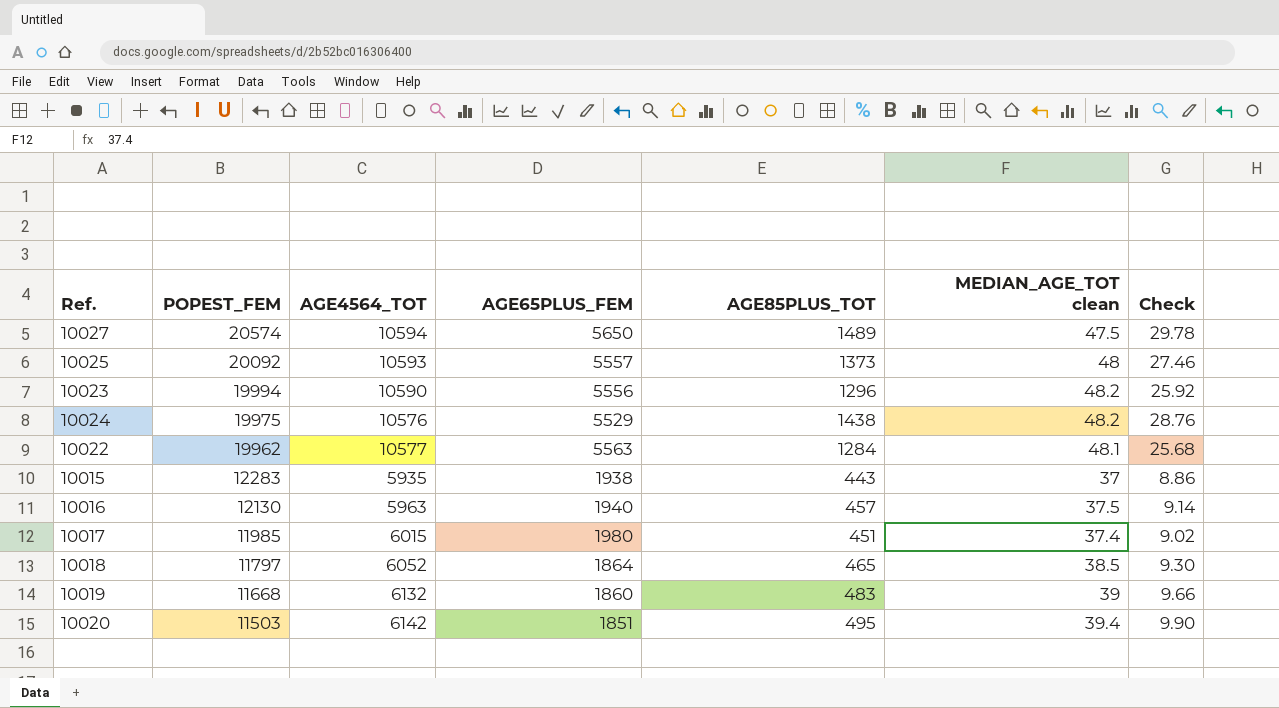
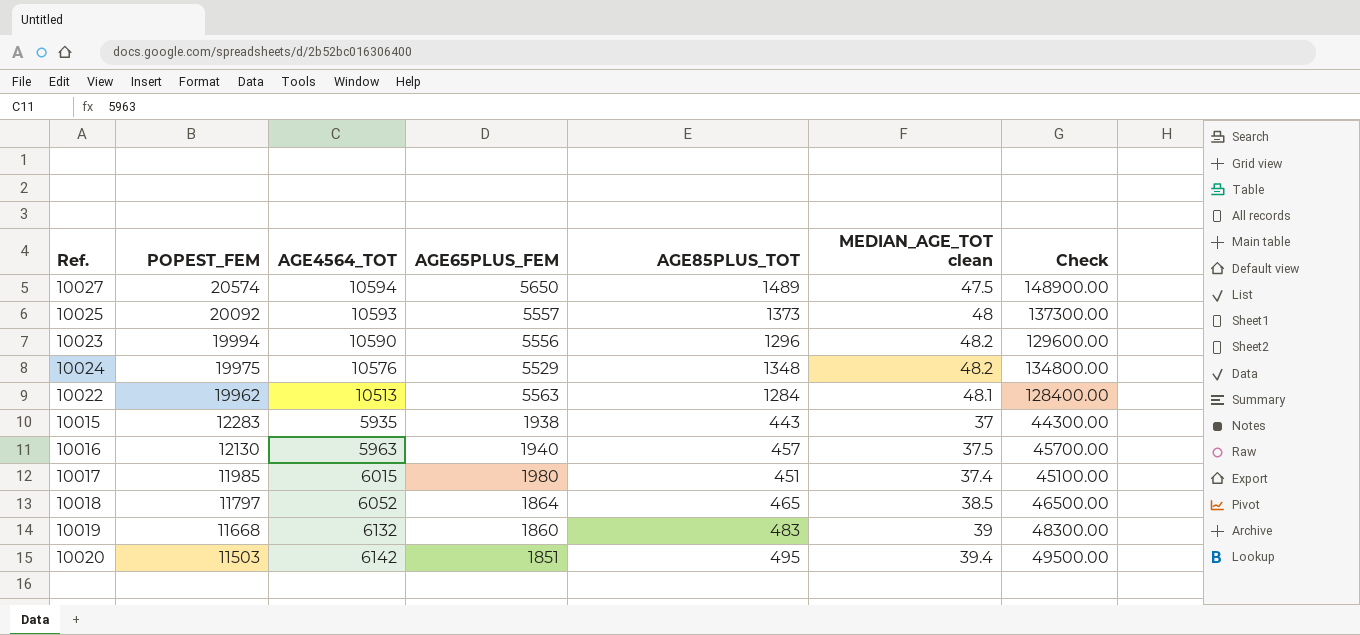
column Check | formula: [AGE85PLUS_TOT] * 0.02 -> [AGE85PLUS_TOT] * 100
10024 | AGE85PLUS_TOT: 1438 -> 1348
10022 | AGE4564_TOT: 10577 -> 10513

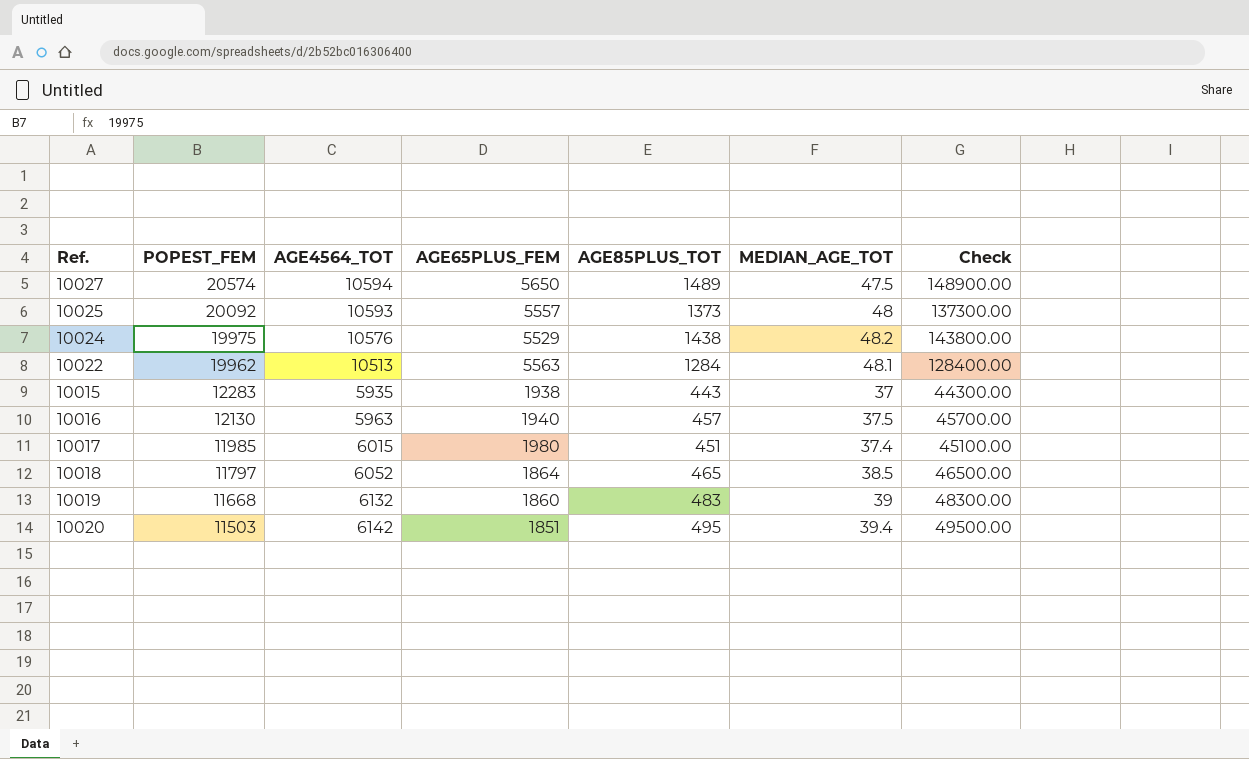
column name: MEDIAN_AGE_TOT clean -> MEDIAN_AGE_TOT
row 10023: 19994 | 10590 | 5556 | 1296 | 48.2 | 129600.00 -> none
10024 | AGE85PLUS_TOT: 1348 -> 1438
10024 | Check: 134800.00 -> 143800.00

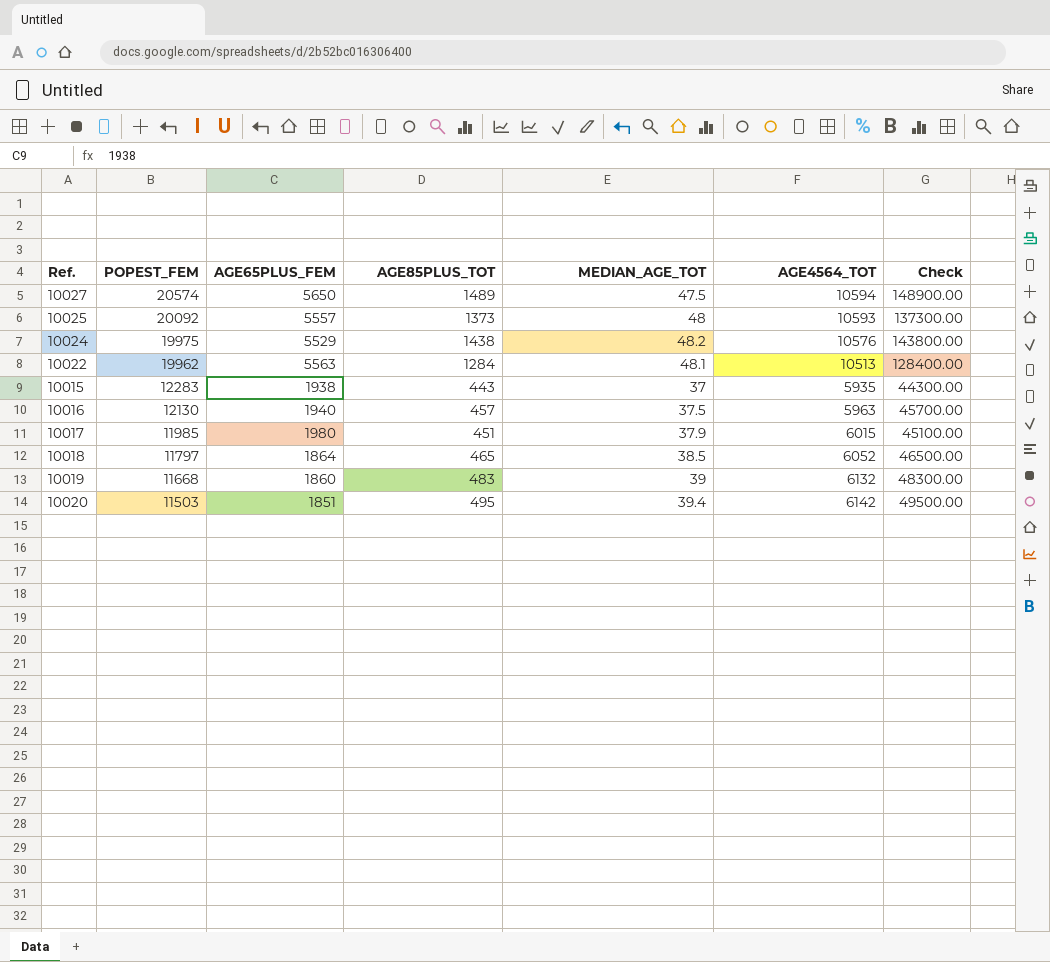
column AGE4564_TOT | position: 3 -> 6
10017 | MEDIAN_AGE_TOT: 37.4 -> 37.9

